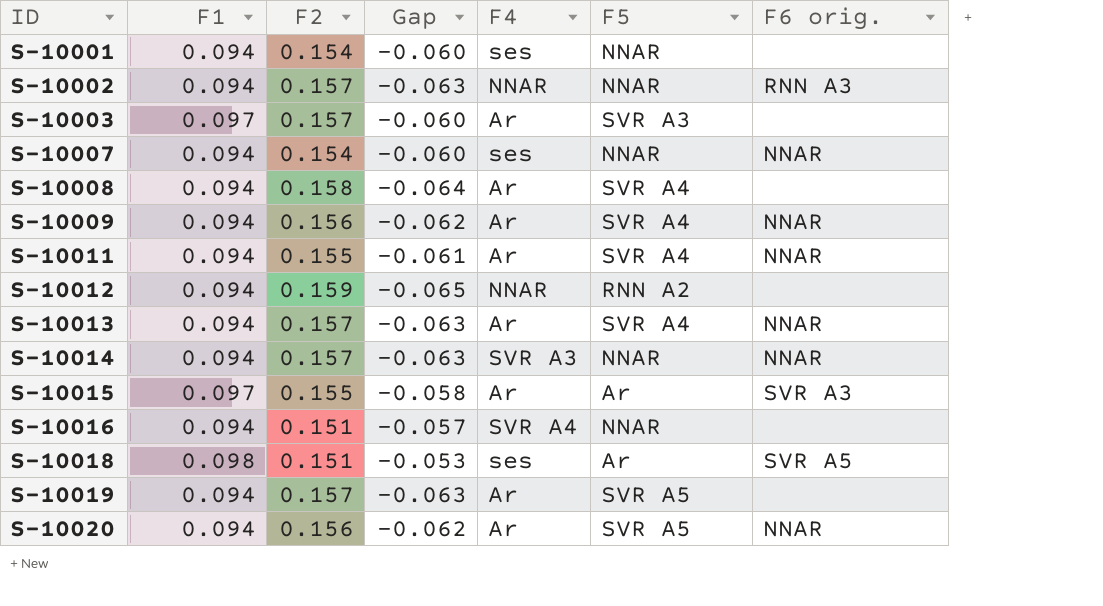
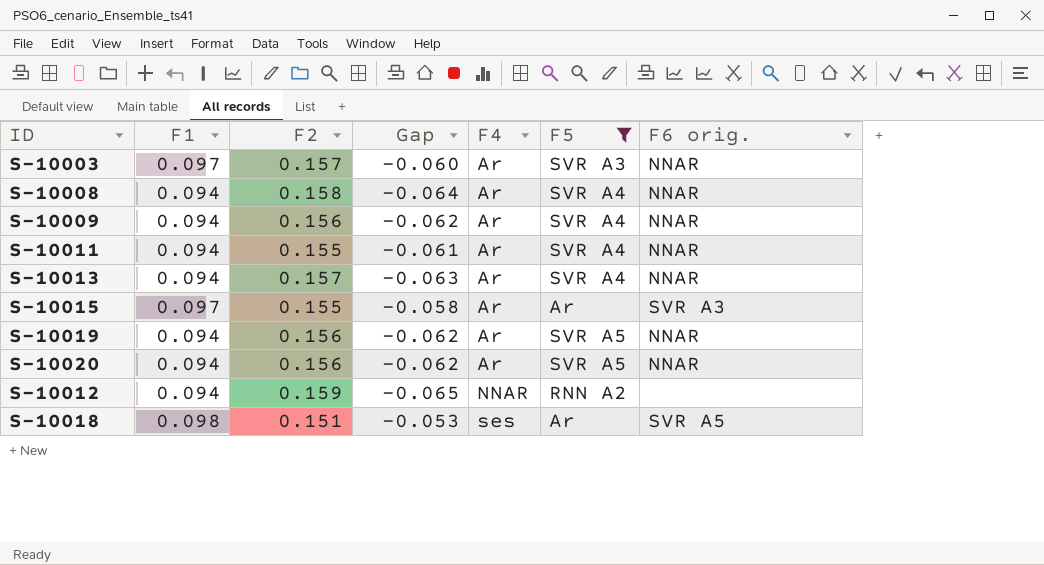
filter: none -> F5 != NNAR
row order: ID ascending -> F4 ascending
S-10003 | F6 orig.: none -> NNAR
S-10008 | F6 orig.: none -> NNAR
S-10019 | F2: 0.157 -> 0.156
S-10019 | Gap: -0.063 -> -0.062
S-10019 | F6 orig.: none -> NNAR

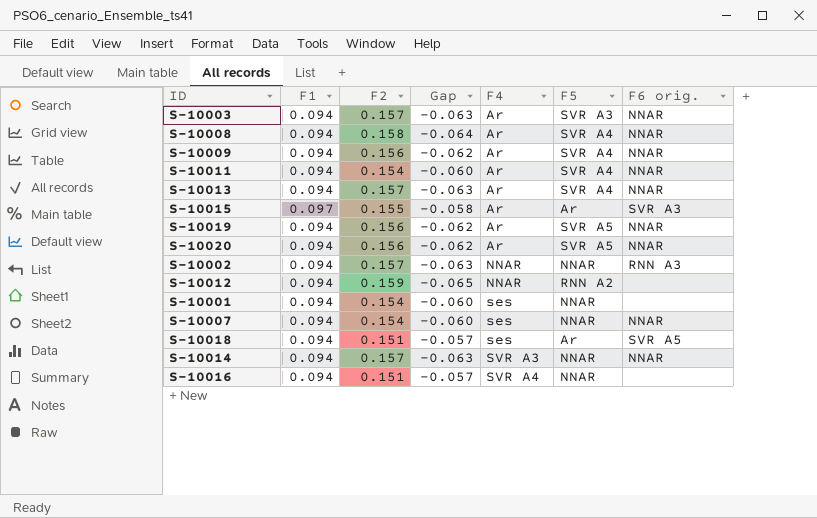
filter: F5 != NNAR -> none
S-10003 | F1: 0.097 -> 0.094
S-10003 | Gap: -0.060 -> -0.063
S-10011 | F2: 0.155 -> 0.154
S-10011 | Gap: -0.061 -> -0.060
S-10018 | F1: 0.098 -> 0.094
S-10018 | Gap: -0.053 -> -0.057

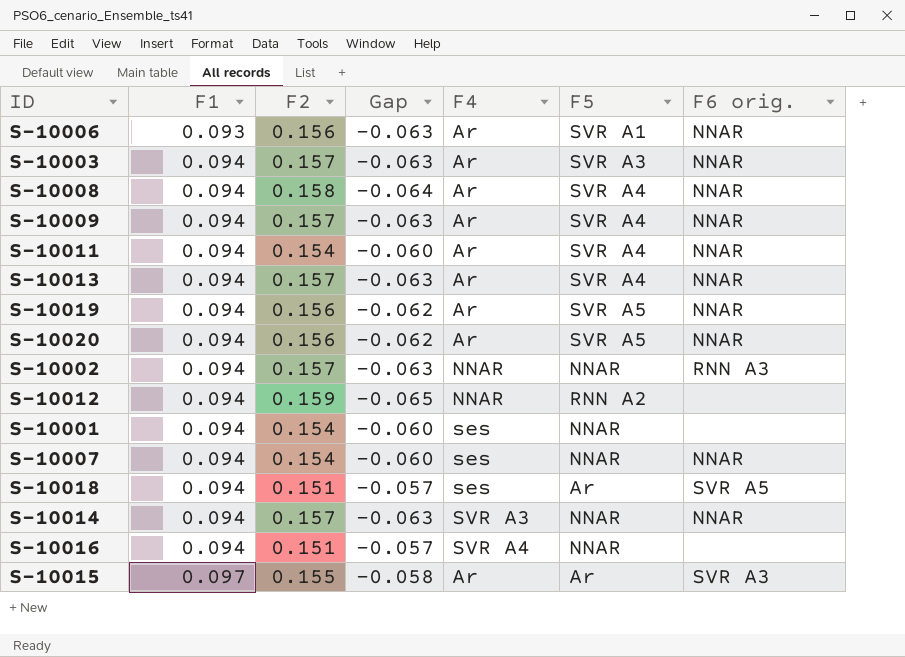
row order: F4 ascending -> F1 ascending
row S-10006: none -> 0.093 | 0.156 | -0.063 | Ar | SVR A1 | NNAR
S-10009 | F2: 0.156 -> 0.157
S-10009 | Gap: -0.062 -> -0.063

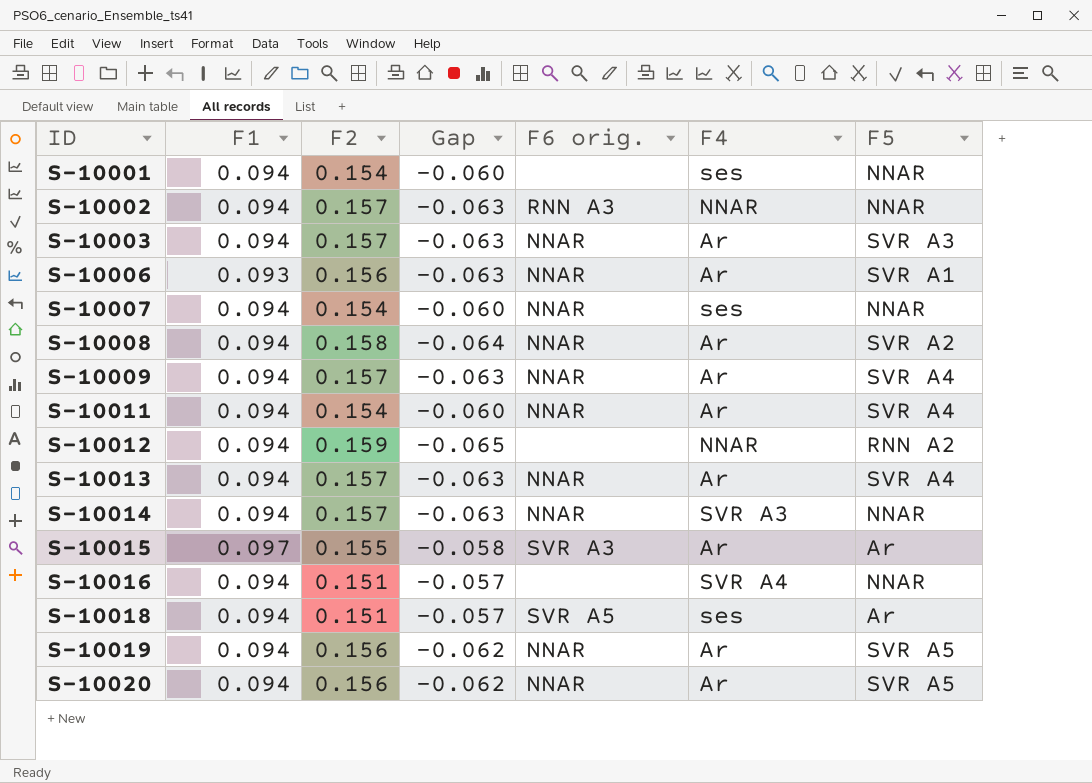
row order: F1 ascending -> ID ascending
column F6 orig. | position: 7 -> 5
S-10008 | F5: SVR A4 -> SVR A2

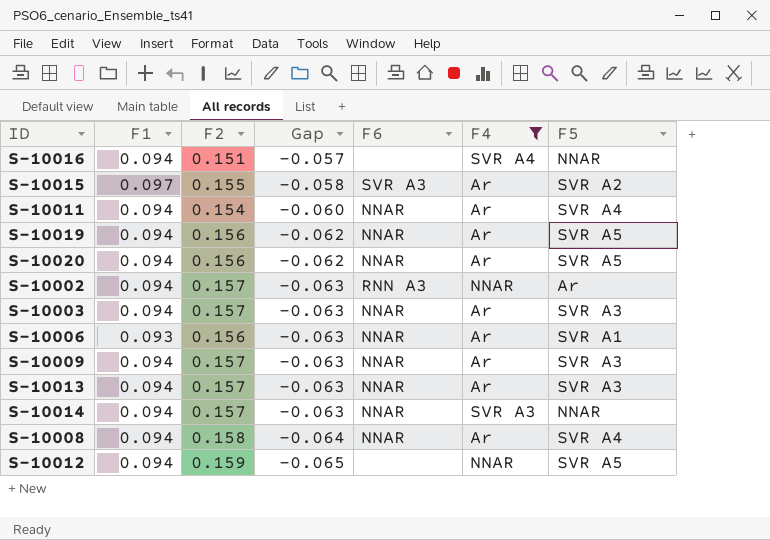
filter: none -> F4 != ses
row order: ID ascending -> Gap descending
column name: F6 orig. -> F6
S-10015 | F5: Ar -> SVR A2
S-10002 | F5: NNAR -> Ar
S-10009 | F5: SVR A4 -> SVR A3
S-10013 | F5: SVR A4 -> SVR A3
S-10008 | F5: SVR A2 -> SVR A4
S-10012 | F5: RNN A2 -> SVR A5

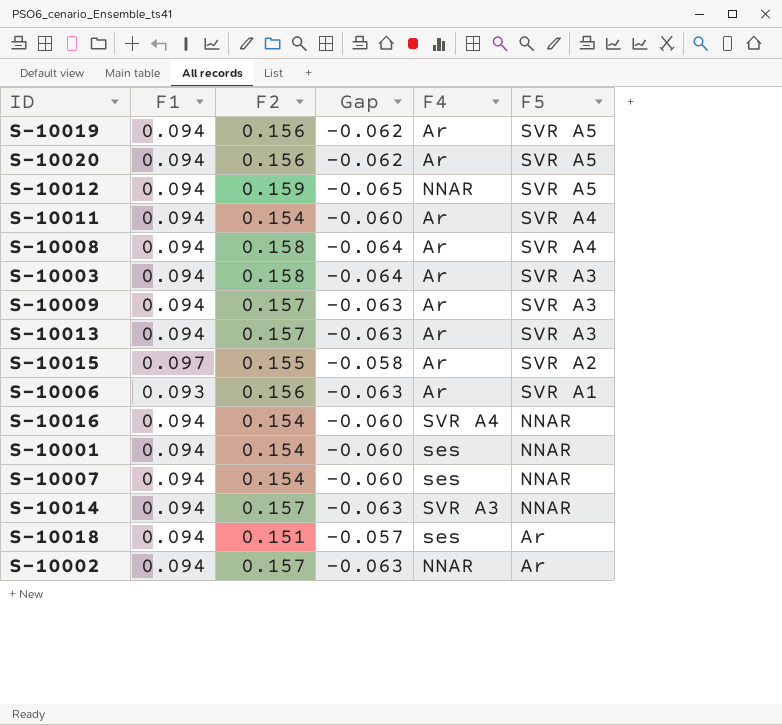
filter: F4 != ses -> none
row order: Gap descending -> F5 descending
column F6 | position: 5 -> none
S-10003 | F2: 0.157 -> 0.158
S-10003 | Gap: -0.063 -> -0.064
S-10016 | F2: 0.151 -> 0.154
S-10016 | Gap: -0.057 -> -0.060

